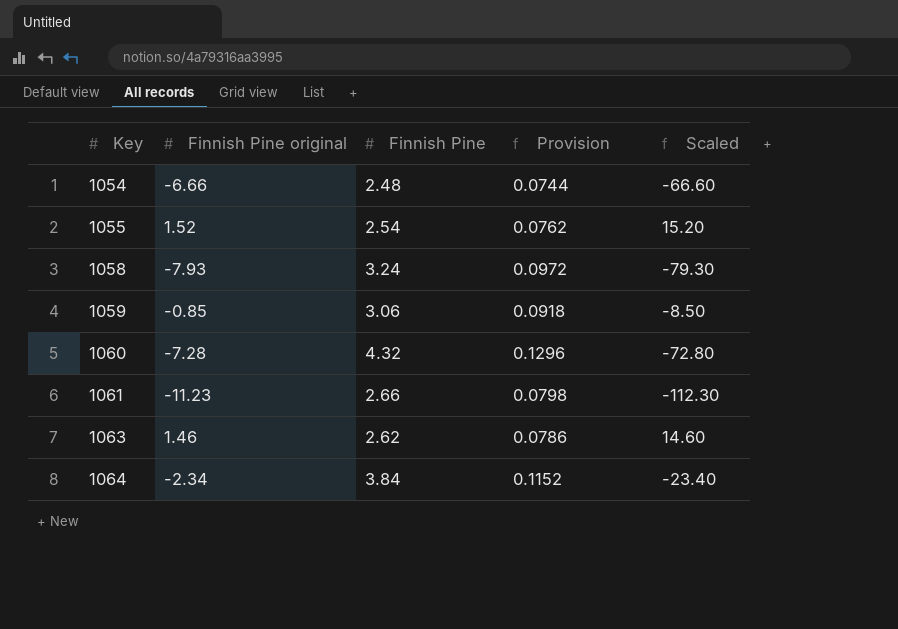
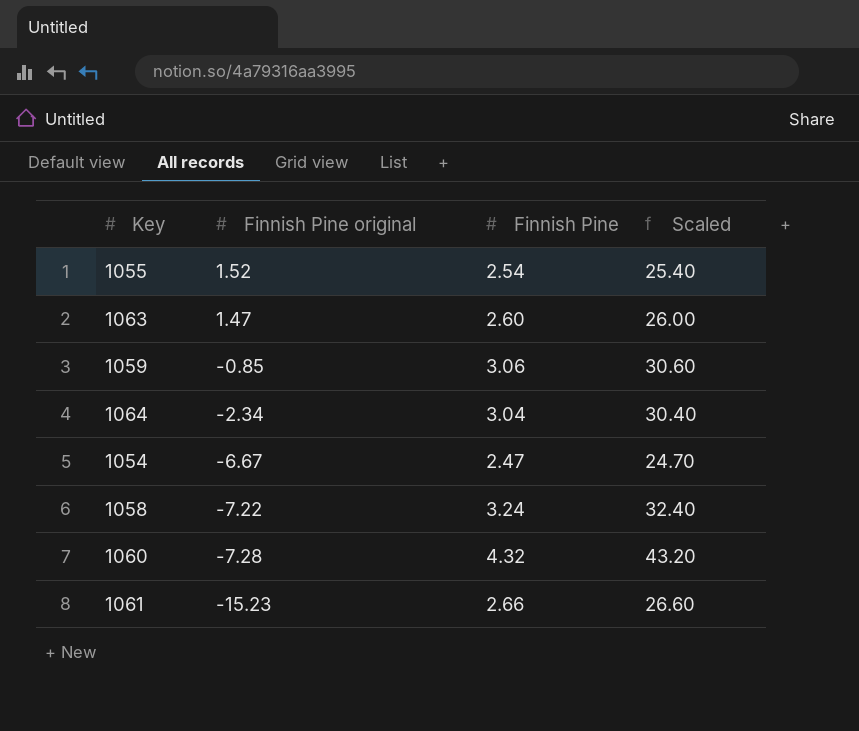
row order: Key ascending -> Finnish Pine original descending
column Provision | formula: [Finnish Pine] * 0.03 -> none
column Scaled | formula: [Finnish Pine original] * 10 -> [Finnish Pine] * 10
1063 | Finnish Pine original: 1.46 -> 1.47
1063 | Finnish Pine: 2.62 -> 2.60
1064 | Finnish Pine: 3.84 -> 3.04
1054 | Finnish Pine original: -6.66 -> -6.67
1054 | Finnish Pine: 2.48 -> 2.47
1058 | Finnish Pine original: -7.93 -> -7.22
1061 | Finnish Pine original: -11.23 -> -15.23

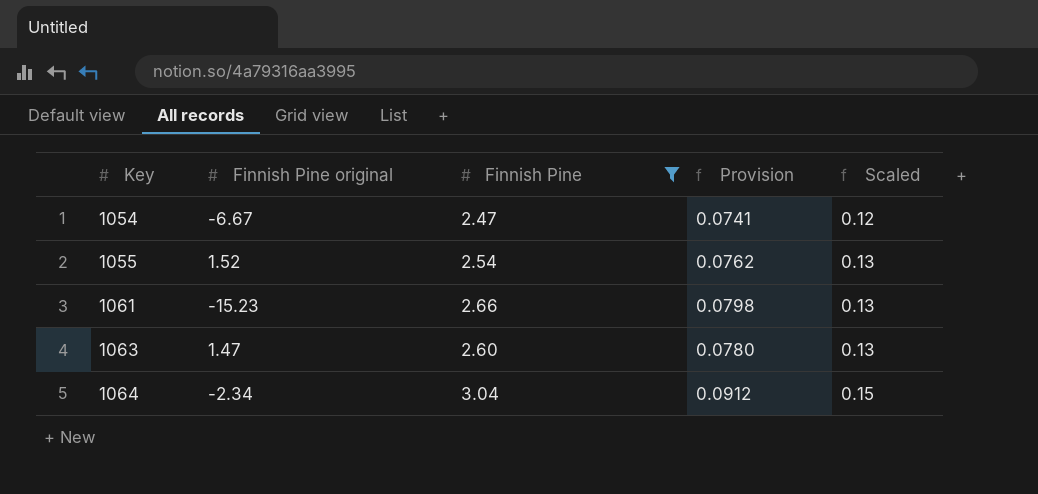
filter: none -> Finnish Pine <= 3.04
row order: Finnish Pine original descending -> Key ascending
column Provision | formula: none -> [Finnish Pine] * 0.03
column Scaled | formula: [Finnish Pine] * 10 -> [Finnish Pine] * 0.05

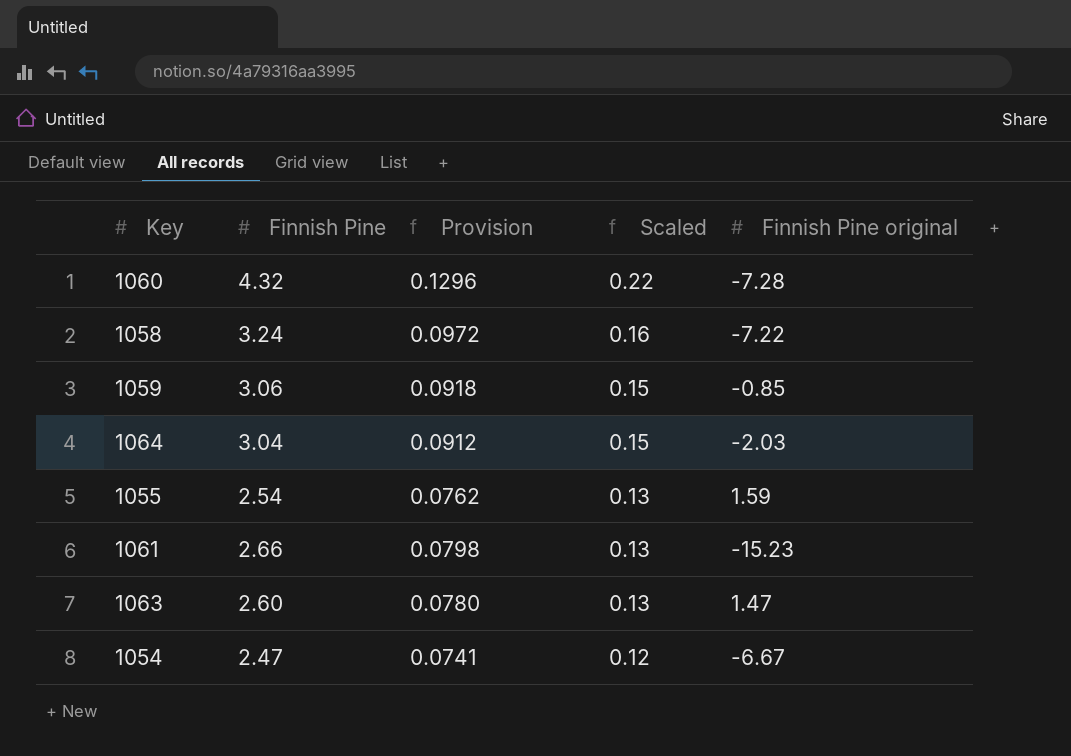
filter: Finnish Pine <= 3.04 -> none
row order: Key ascending -> Scaled descending
column Finnish Pine original | position: 2 -> 5
1064 | Finnish Pine original: -2.34 -> -2.03
1055 | Finnish Pine original: 1.52 -> 1.59

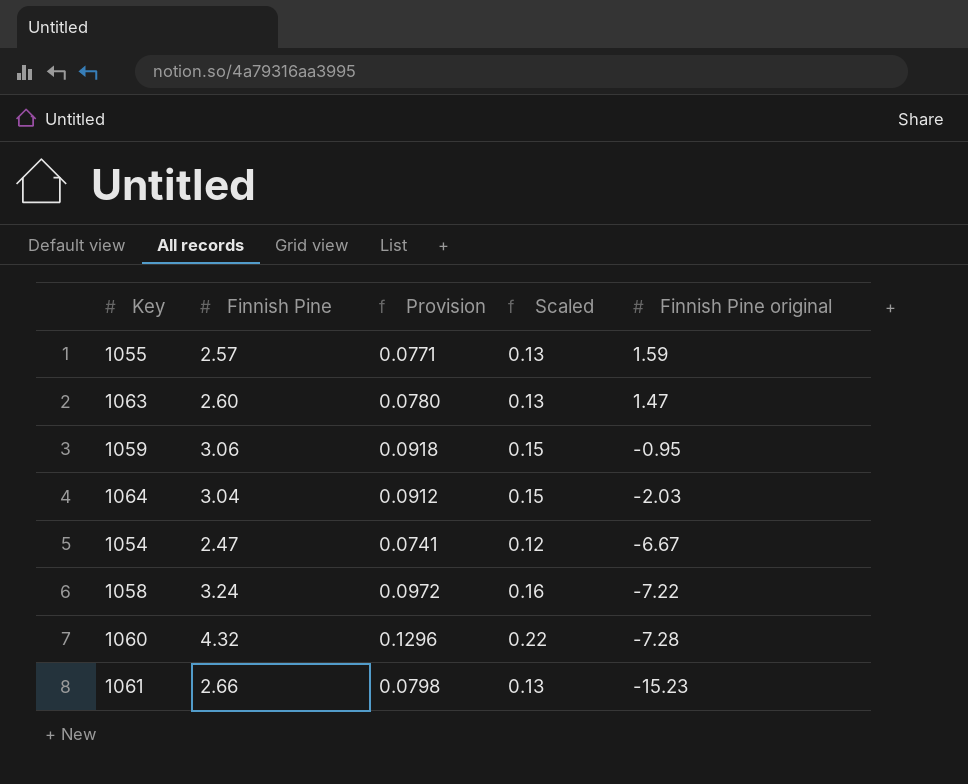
row order: Scaled descending -> Finnish Pine original descending
1055 | Finnish Pine: 2.54 -> 2.57
1055 | Provision: 0.0762 -> 0.0771
1059 | Finnish Pine original: -0.85 -> -0.95

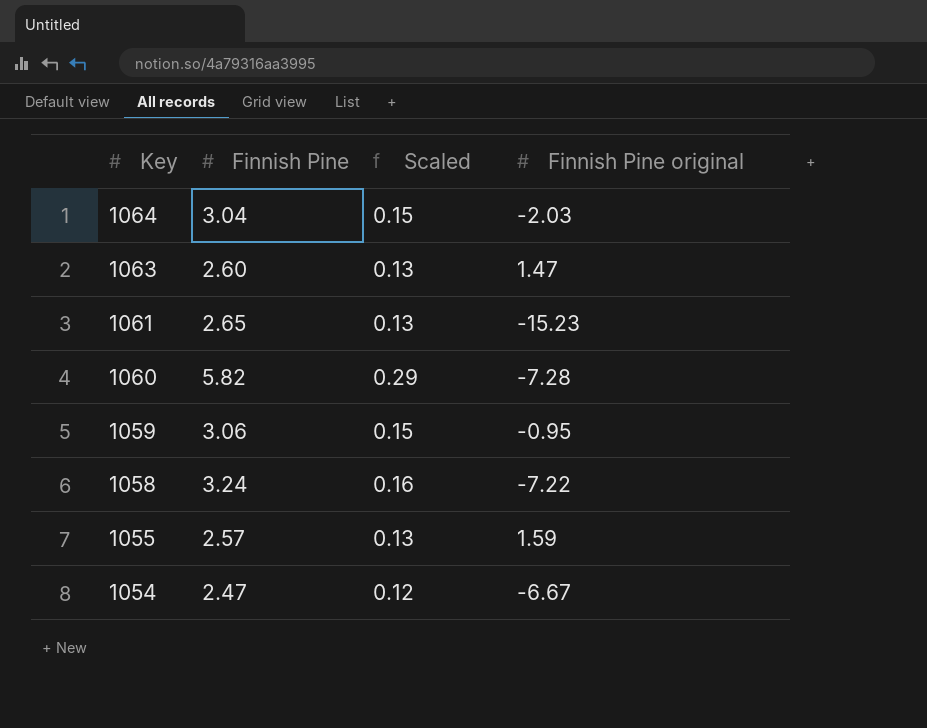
row order: Finnish Pine original descending -> Key descending
column Provision | formula: [Finnish Pine] * 0.03 -> none
1061 | Finnish Pine: 2.66 -> 2.65
1060 | Finnish Pine: 4.32 -> 5.82
1060 | Scaled: 0.22 -> 0.29

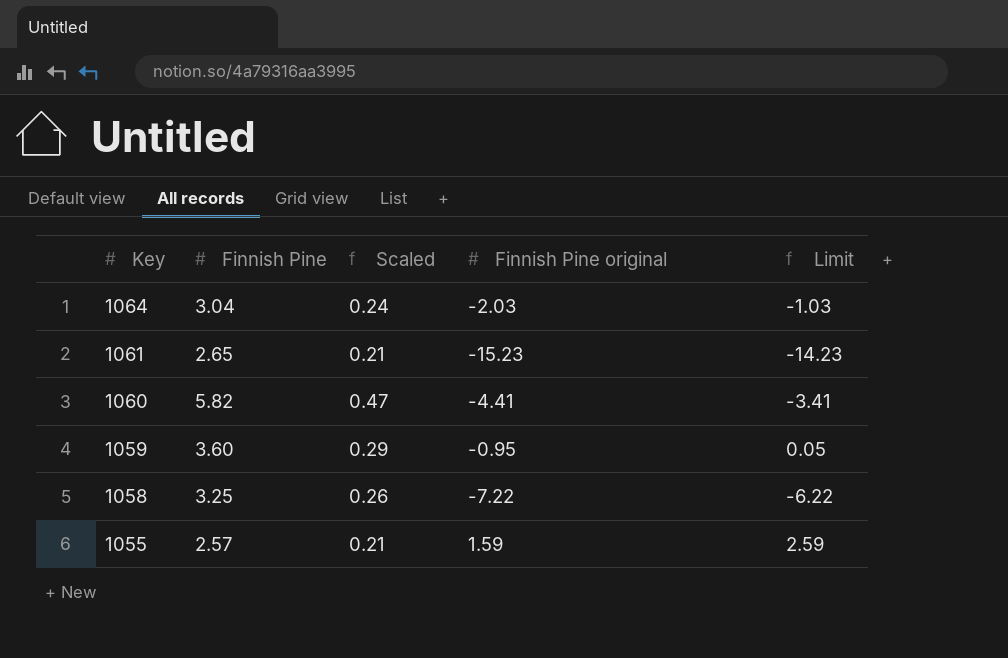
column Scaled | formula: [Finnish Pine] * 0.05 -> [Finnish Pine] * 0.08
column Limit | formula: none -> [Finnish Pine original] + 1
row 1063: 2.60 | 0.13 | 1.47 -> none
row 1054: 2.47 | 0.12 | -6.67 -> none
1060 | Finnish Pine original: -7.28 -> -4.41
1059 | Finnish Pine: 3.06 -> 3.60
1058 | Finnish Pine: 3.24 -> 3.25

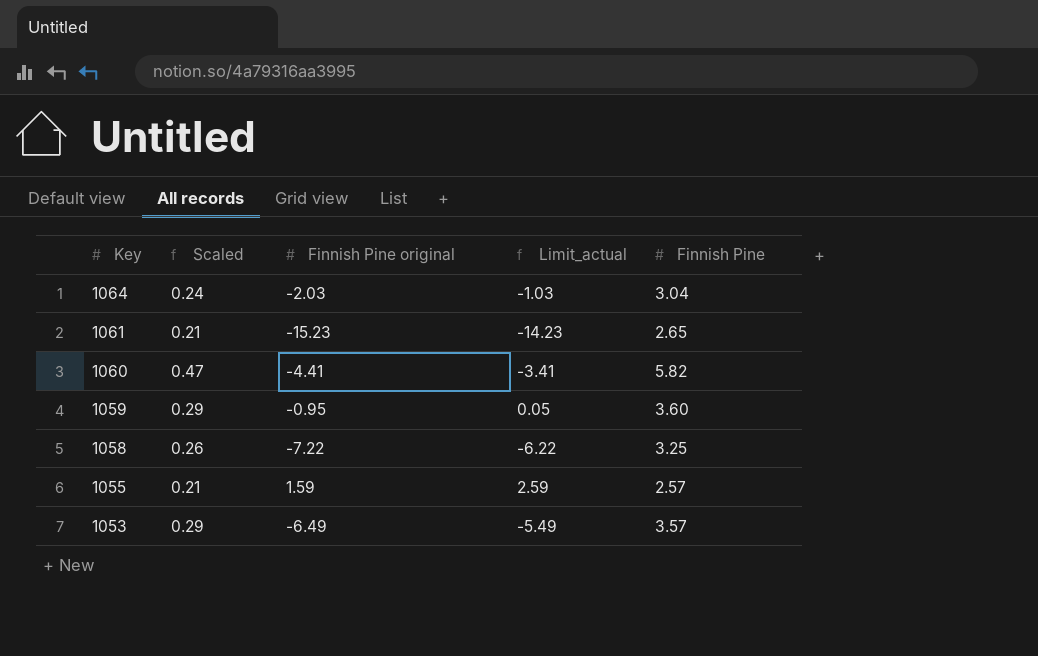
column name: Limit -> Limit_actual
column Finnish Pine | position: 2 -> 5
row 1053: none -> 0.29 | -6.49 | -5.49 | 3.57

